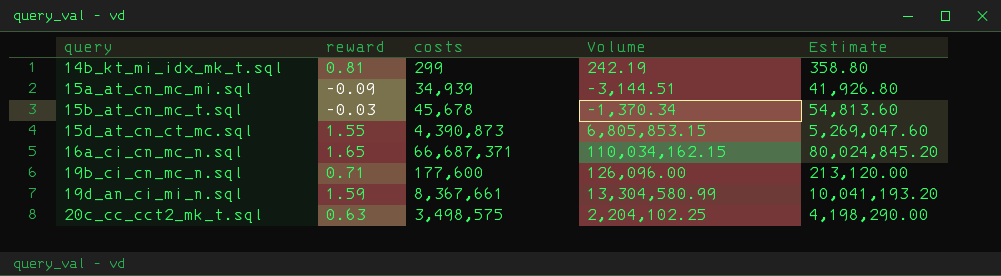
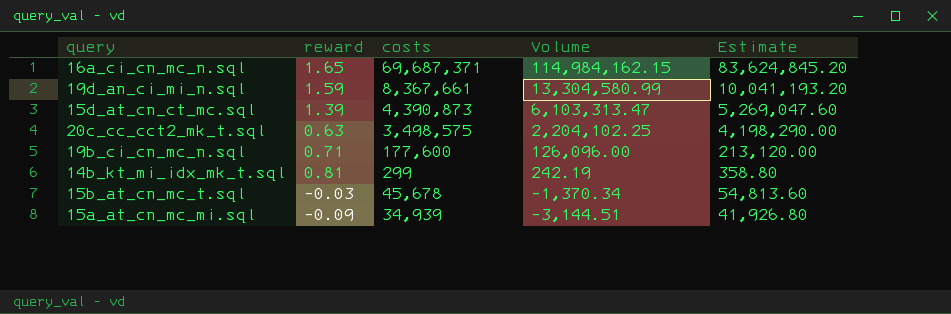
row order: query ascending -> Volume descending
16a_ci_cn_mc_n.sql | costs: 66,687,371 -> 69,687,371
16a_ci_cn_mc_n.sql | Volume: 110,034,162.15 -> 114,984,162.15
16a_ci_cn_mc_n.sql | Estimate: 80,024,845.20 -> 83,624,845.20
15d_at_cn_ct_mc.sql | reward: 1.55 -> 1.39
15d_at_cn_ct_mc.sql | Volume: 6,805,853.15 -> 6,103,313.47

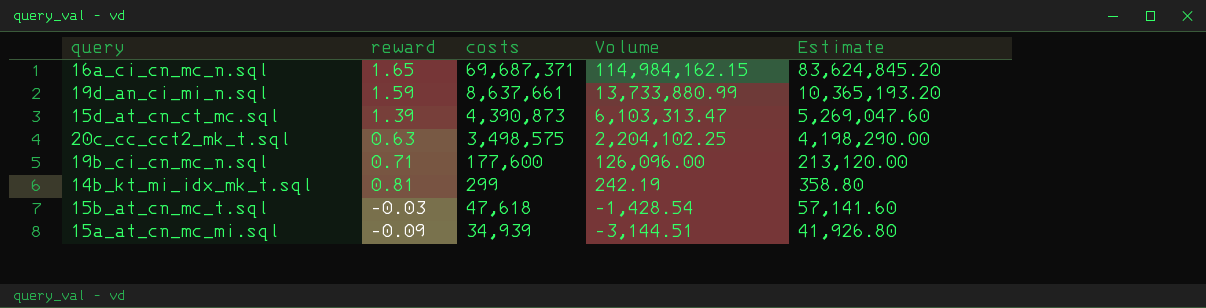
19d_an_ci_mi_n.sql | costs: 8,367,661 -> 8,637,661
19d_an_ci_mi_n.sql | Volume: 13,304,580.99 -> 13,733,880.99
19d_an_ci_mi_n.sql | Estimate: 10,041,193.20 -> 10,365,193.20
15b_at_cn_mc_t.sql | costs: 45,678 -> 47,618
15b_at_cn_mc_t.sql | Volume: -1,370.34 -> -1,428.54
15b_at_cn_mc_t.sql | Estimate: 54,813.60 -> 57,141.60

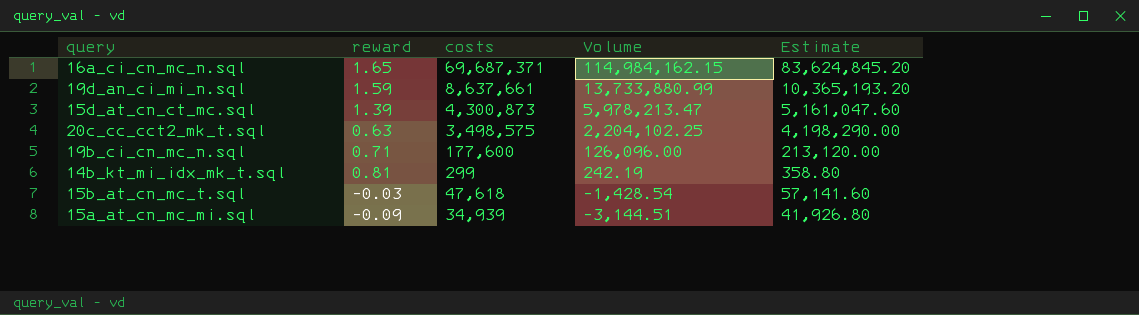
15d_at_cn_ct_mc.sql | costs: 4,390,873 -> 4,300,873
15d_at_cn_ct_mc.sql | Volume: 6,103,313.47 -> 5,978,213.47
15d_at_cn_ct_mc.sql | Estimate: 5,269,047.60 -> 5,161,047.60

